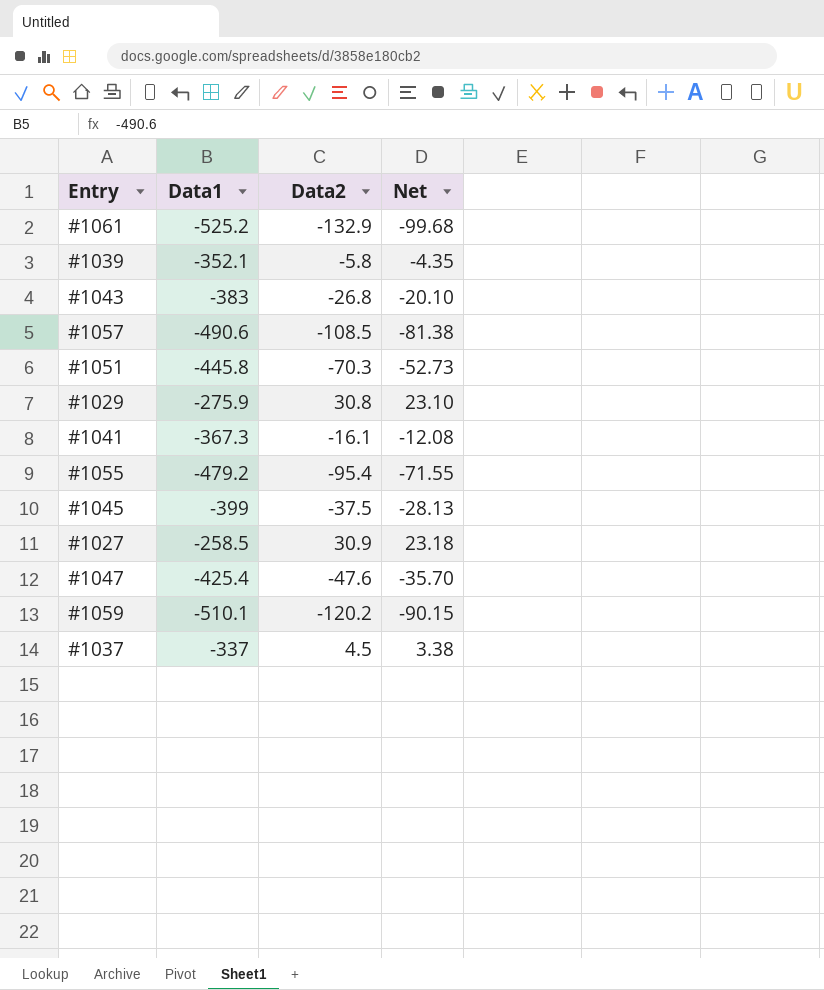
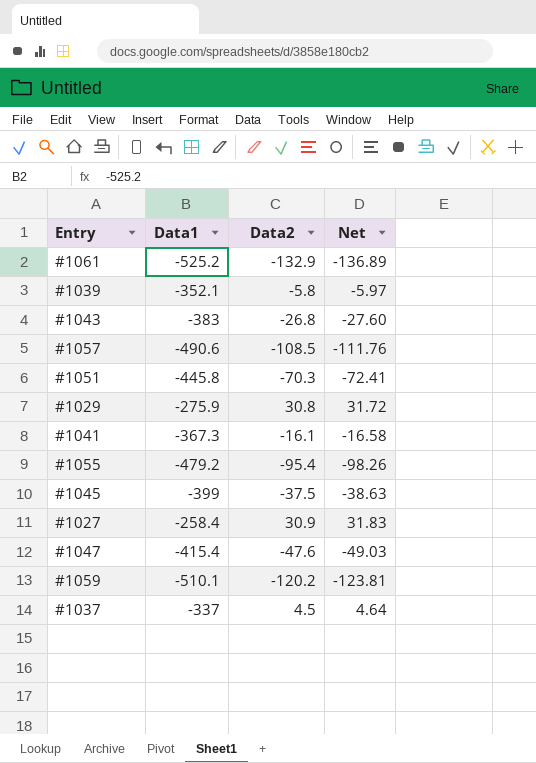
column Net | formula: [Data2] * 0.75 -> [Data2] * 1.03
#1027 | Data1: -258.5 -> -258.4
#1047 | Data1: -425.4 -> -415.4

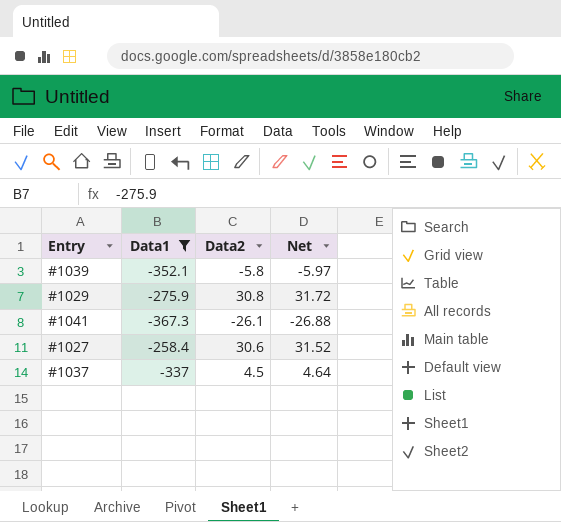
filter: none -> Data1 >= -367.3
#1041 | Data2: -16.1 -> -26.1
#1041 | Net: -16.58 -> -26.88
#1027 | Data2: 30.9 -> 30.6
#1027 | Net: 31.83 -> 31.52

